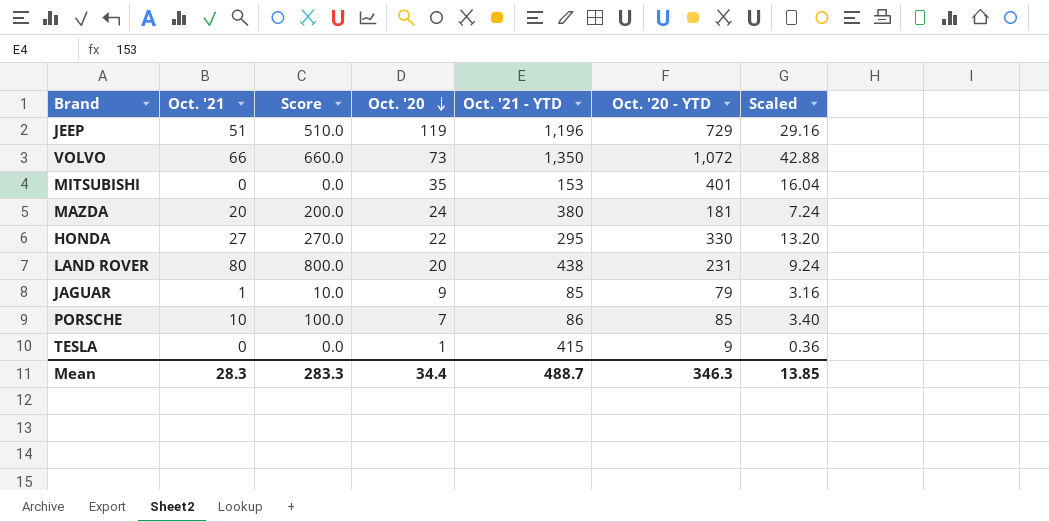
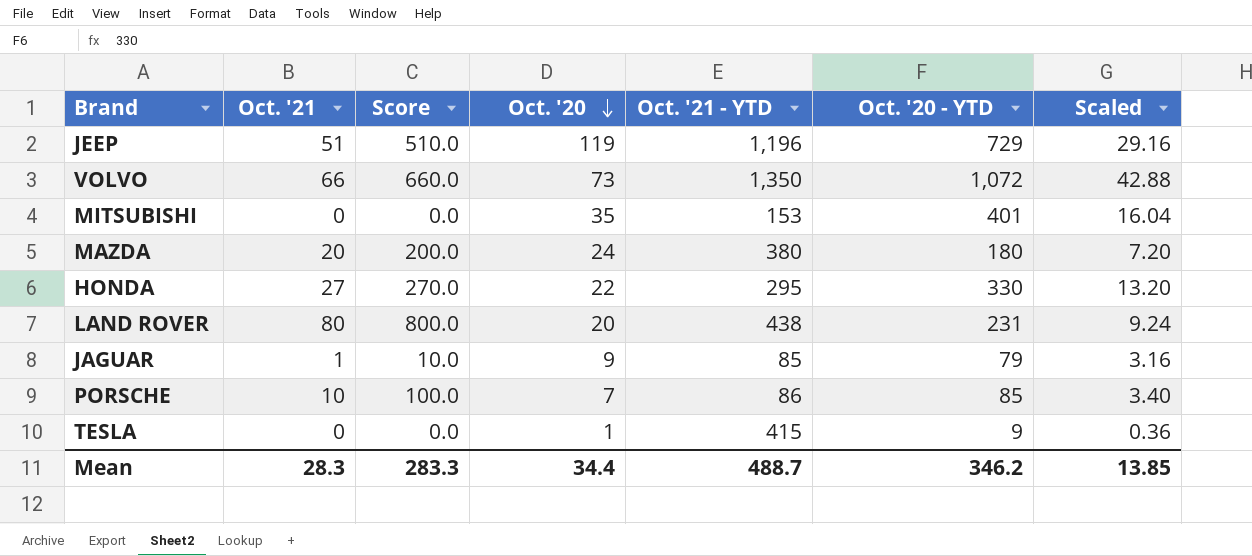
MAZDA | Oct. '20 - YTD: 181 -> 180
MAZDA | Scaled: 7.24 -> 7.20
Mean | Oct. '20 - YTD: 346.3 -> 346.2

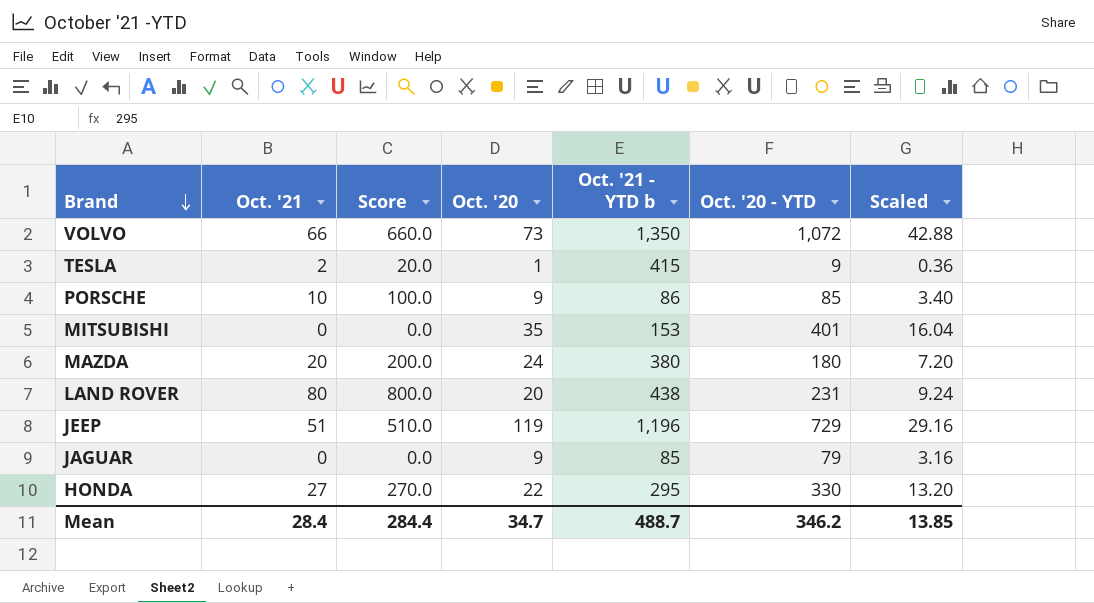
row order: Oct. '20 descending -> Brand descending
column name: Oct. '21 - YTD -> Oct. '21 - YTD b
TESLA | Oct. '21: 0 -> 2
TESLA | Score: 0.0 -> 20.0
PORSCHE | Oct. '20: 7 -> 9
JAGUAR | Oct. '21: 1 -> 0
JAGUAR | Score: 10.0 -> 0.0
Mean | Oct. '21: 28.3 -> 28.4
Mean | Score: 283.3 -> 284.4
Mean | Oct. '20: 34.4 -> 34.7

